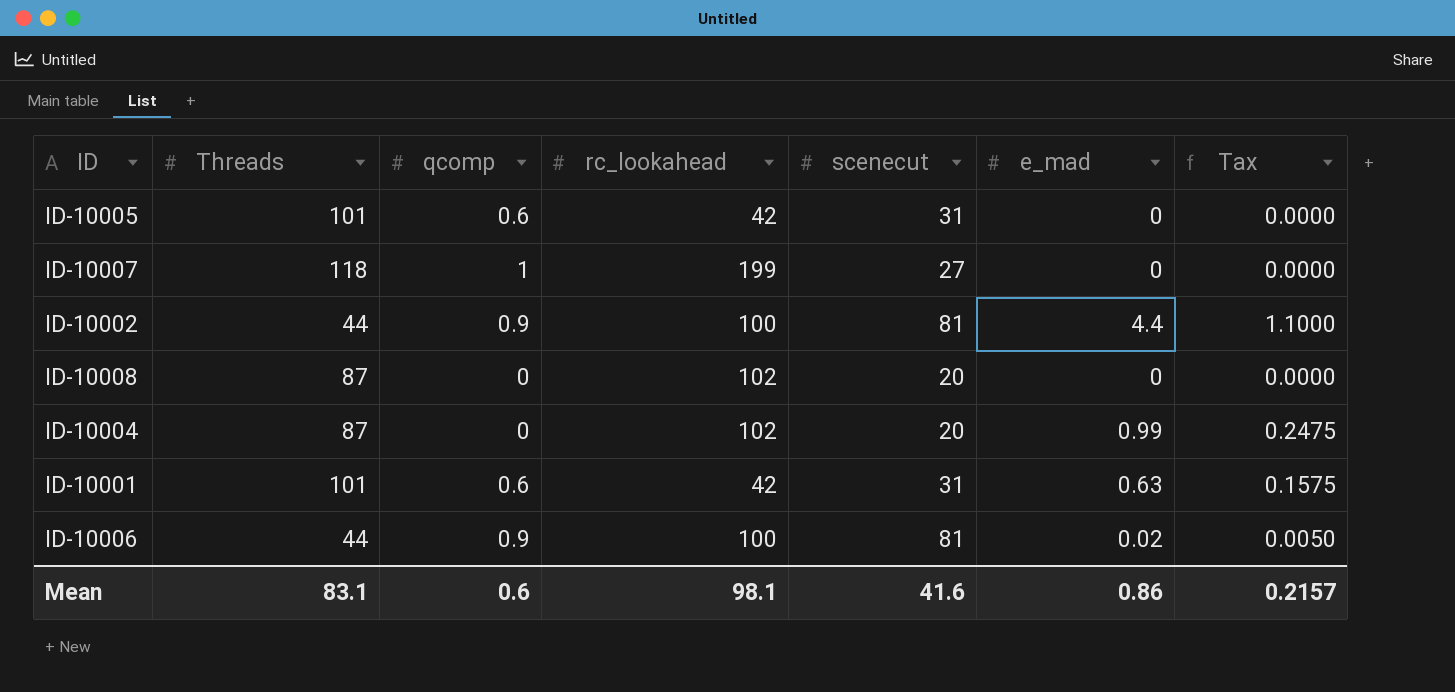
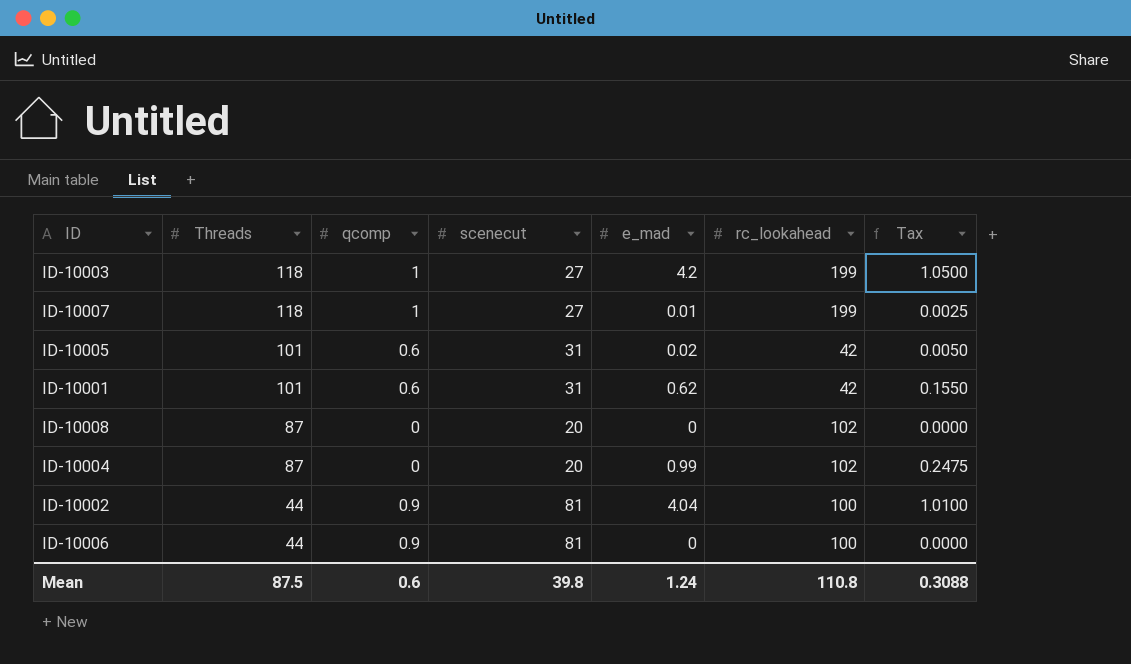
row order: none -> Threads descending
column rc_lookahead | position: 4 -> 6
row ID-10003: none -> 118 | 1 | 27 | 4.2 | 199 | 1.0500
ID-10007 | e_mad: 0 -> 0.01
ID-10007 | Tax: 0.0000 -> 0.0025
ID-10005 | e_mad: 0 -> 0.02
ID-10005 | Tax: 0.0000 -> 0.0050
ID-10001 | e_mad: 0.63 -> 0.62
ID-10001 | Tax: 0.1575 -> 0.1550
ID-10002 | e_mad: 4.4 -> 4.04
ID-10002 | Tax: 1.1000 -> 1.0100
ID-10006 | e_mad: 0.02 -> 0
ID-10006 | Tax: 0.0050 -> 0.0000
Mean | Threads: 83.1 -> 87.5
Mean | scenecut: 41.6 -> 39.8
Mean | e_mad: 0.86 -> 1.24
Mean | rc_lookahead: 98.1 -> 110.8
Mean | Tax: 0.2157 -> 0.3088

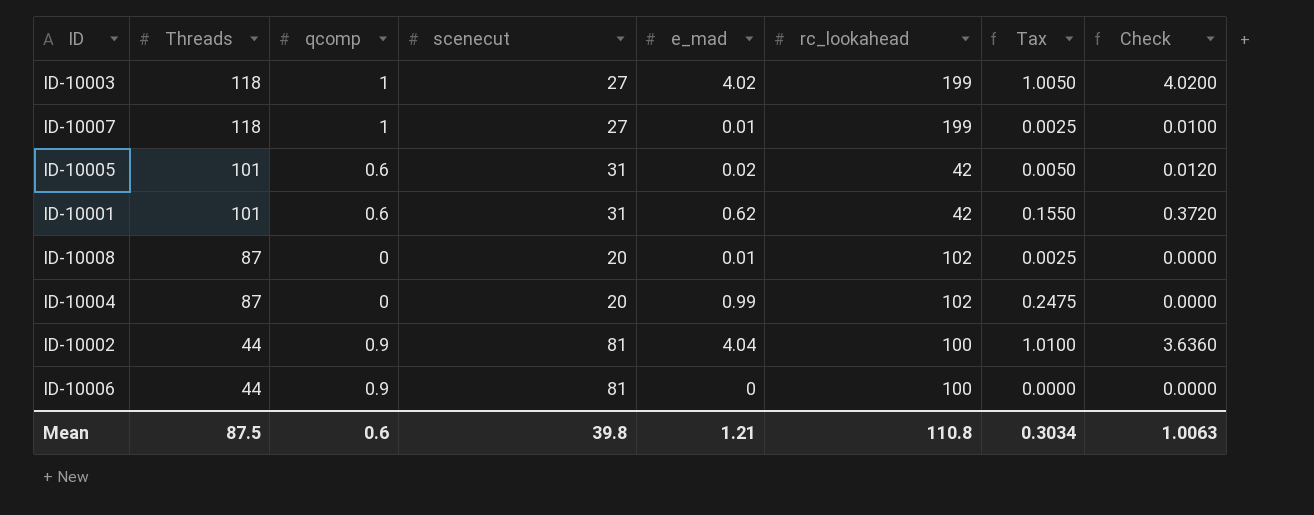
column Check | formula: none -> [qcomp] * [e_mad]
ID-10003 | e_mad: 4.2 -> 4.02
ID-10003 | Tax: 1.0500 -> 1.0050
ID-10008 | e_mad: 0 -> 0.01
ID-10008 | Tax: 0.0000 -> 0.0025
Mean | e_mad: 1.24 -> 1.21
Mean | Tax: 0.3088 -> 0.3034

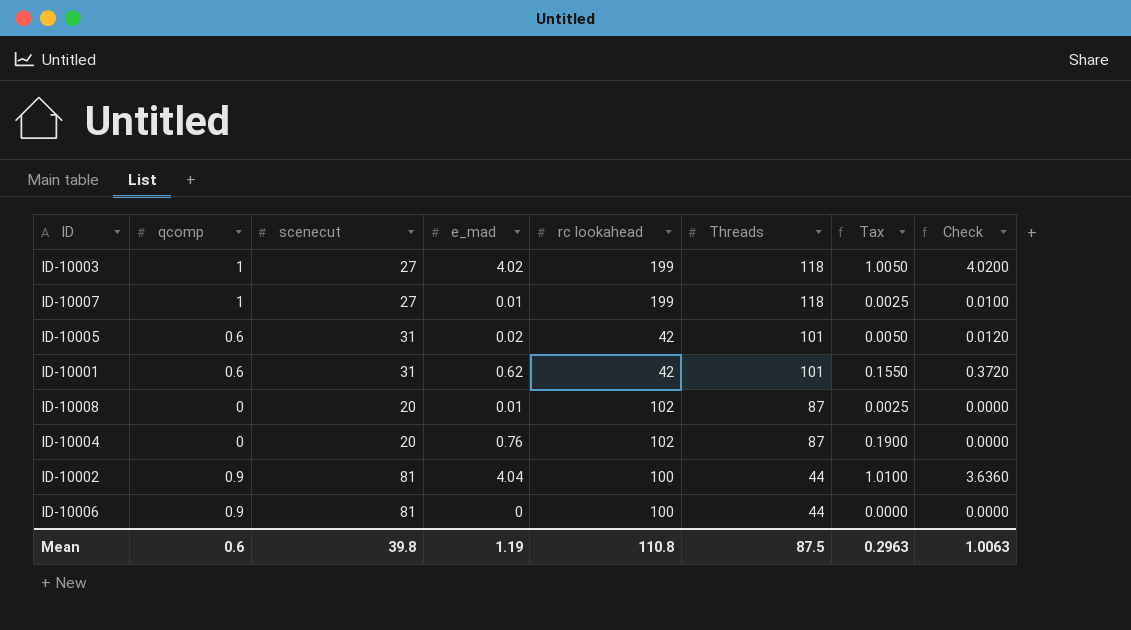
column name: rc_lookahead -> rc lookahead
column Threads | position: 2 -> 6
ID-10004 | e_mad: 0.99 -> 0.76
ID-10004 | Tax: 0.2475 -> 0.1900
Mean | e_mad: 1.21 -> 1.19
Mean | Tax: 0.3034 -> 0.2963

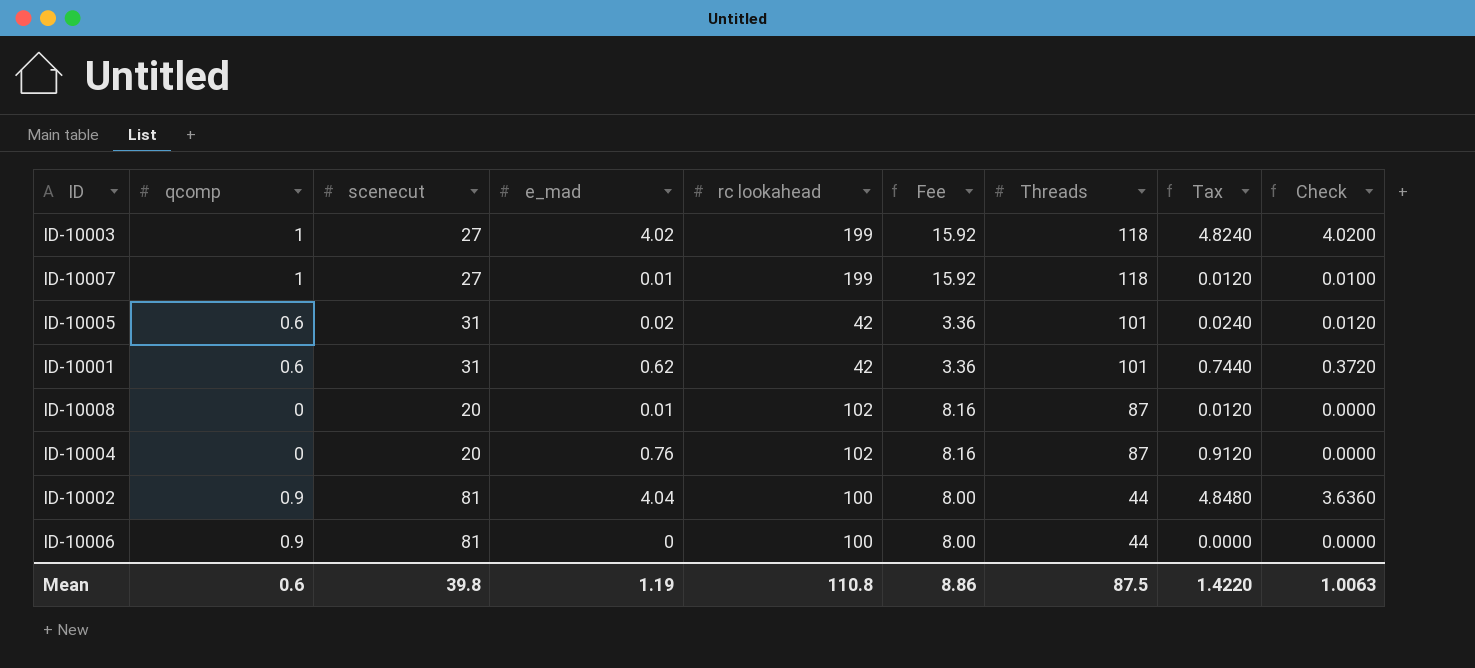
column Fee | formula: none -> [rc lookahead] * 0.08
column Tax | formula: [e_mad] * 0.25 -> [e_mad] * 1.2
Mean | Tax: 0.2963 -> 1.4220

